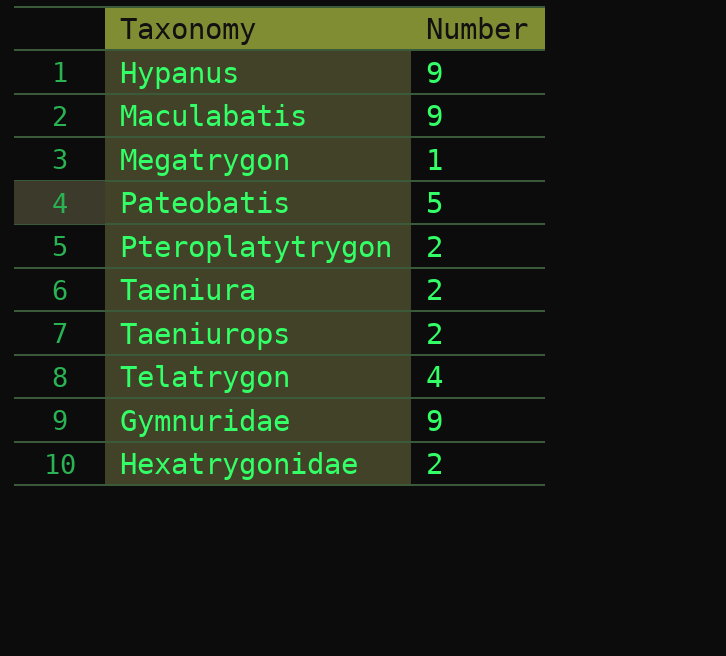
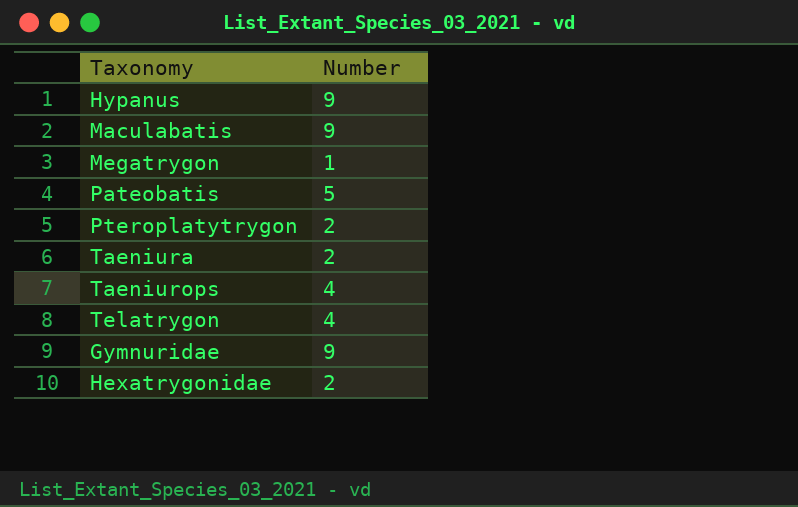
Taeniurops | Number: 2 -> 4

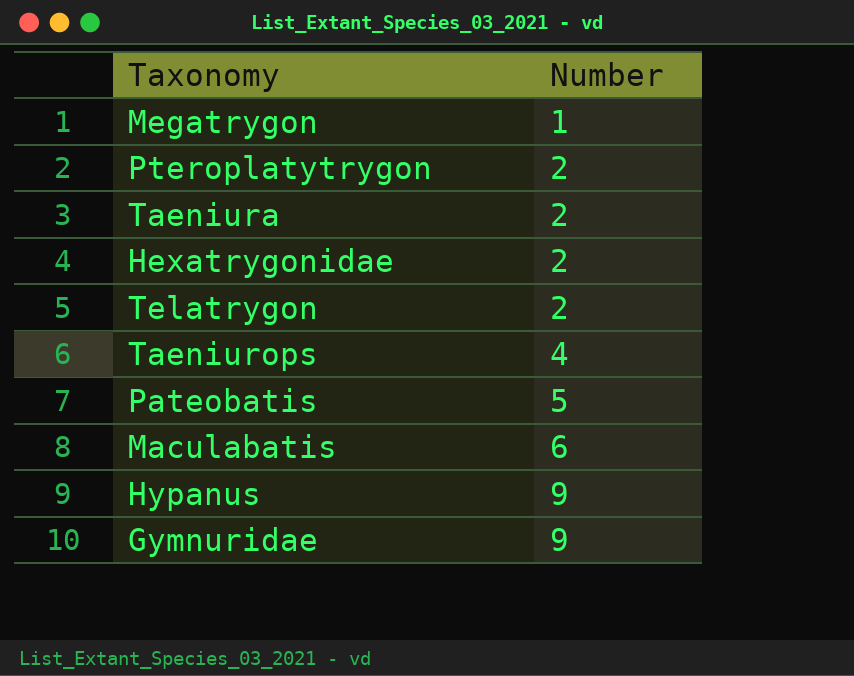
row order: none -> Number ascending
Telatrygon | Number: 4 -> 2
Maculabatis | Number: 9 -> 6

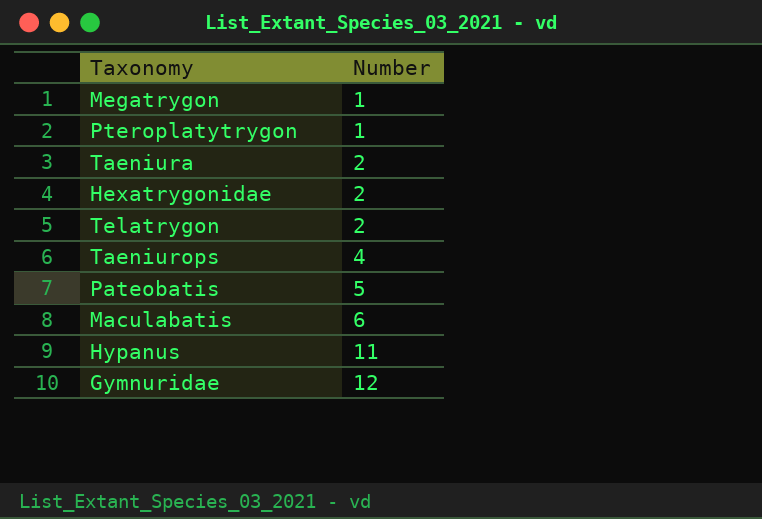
Pteroplatytrygon | Number: 2 -> 1
Hypanus | Number: 9 -> 11
Gymnuridae | Number: 9 -> 12

